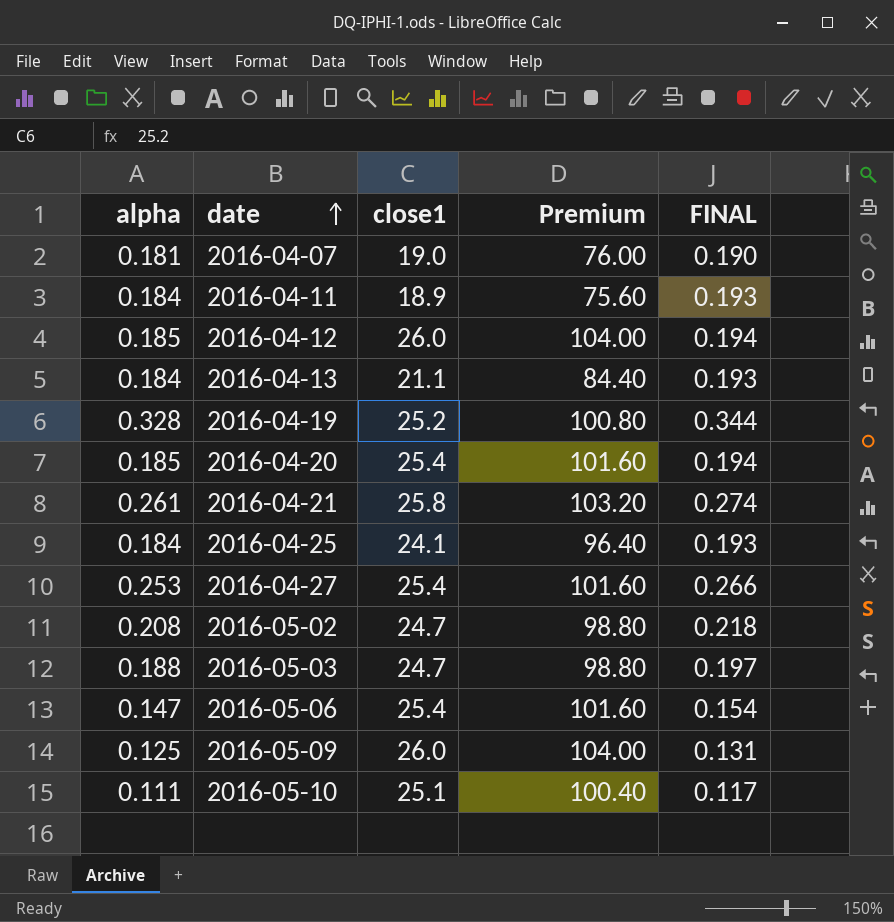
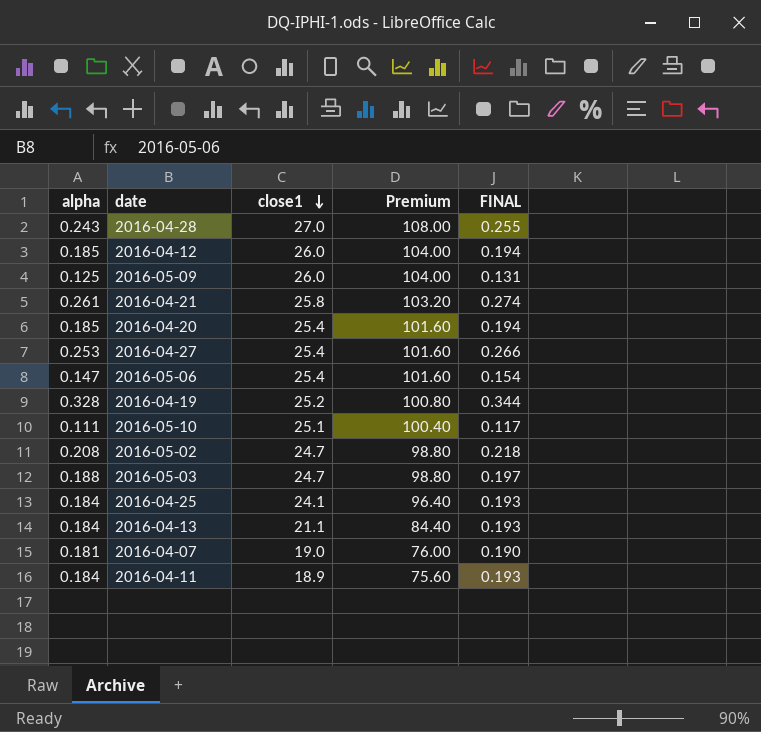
row order: date ascending -> close1 descending
row 2016-04-28: none -> 0.243 | 27.0 | 108.00 | 0.255

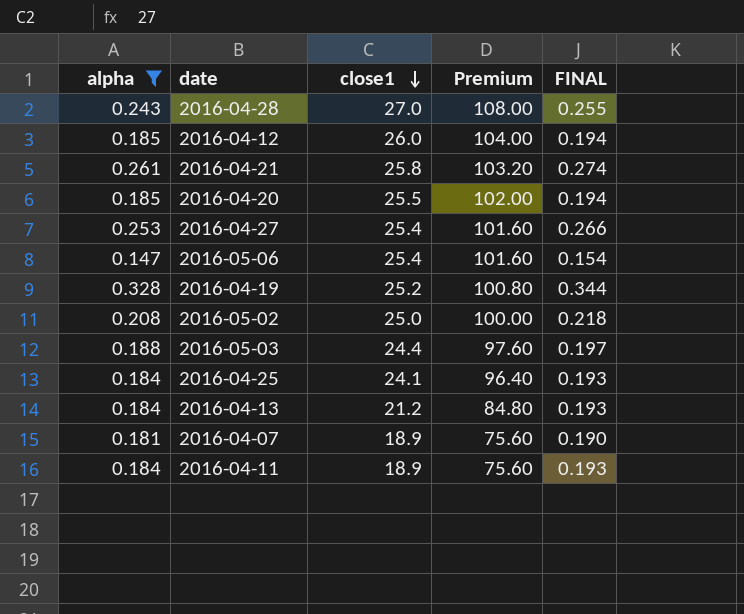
filter: none -> alpha >= 0.147
2016-04-20 | close1: 25.4 -> 25.5
2016-04-20 | Premium: 101.60 -> 102.00
2016-05-02 | close1: 24.7 -> 25.0
2016-05-02 | Premium: 98.80 -> 100.00
2016-05-03 | close1: 24.7 -> 24.4
2016-05-03 | Premium: 98.80 -> 97.60
2016-04-13 | close1: 21.1 -> 21.2
2016-04-13 | Premium: 84.40 -> 84.80
2016-04-07 | close1: 19.0 -> 18.9
2016-04-07 | Premium: 76.00 -> 75.60

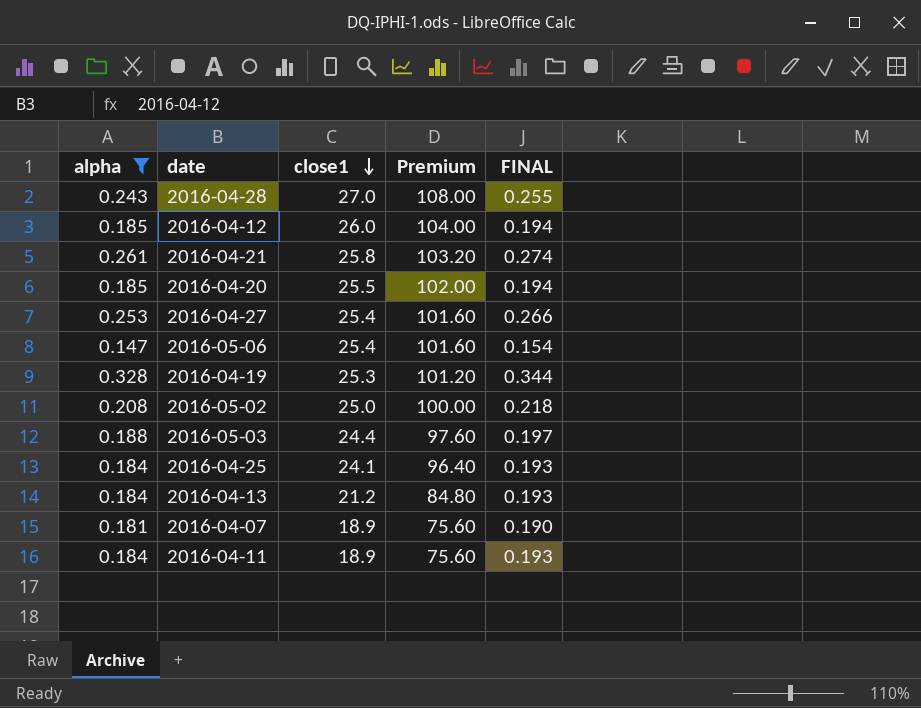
2016-04-19 | close1: 25.2 -> 25.3
2016-04-19 | Premium: 100.80 -> 101.20

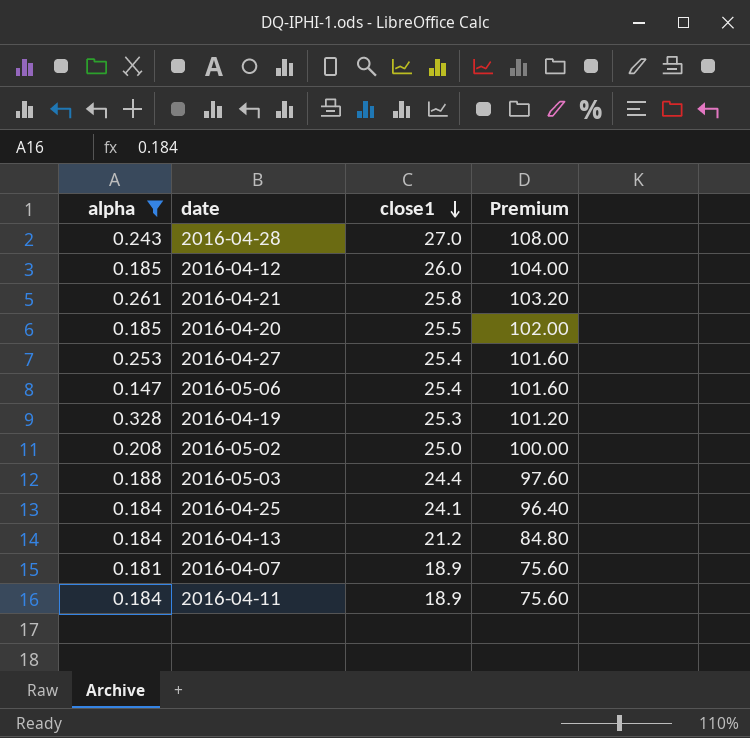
column FINAL | formula: [alpha] * 1.05 -> none

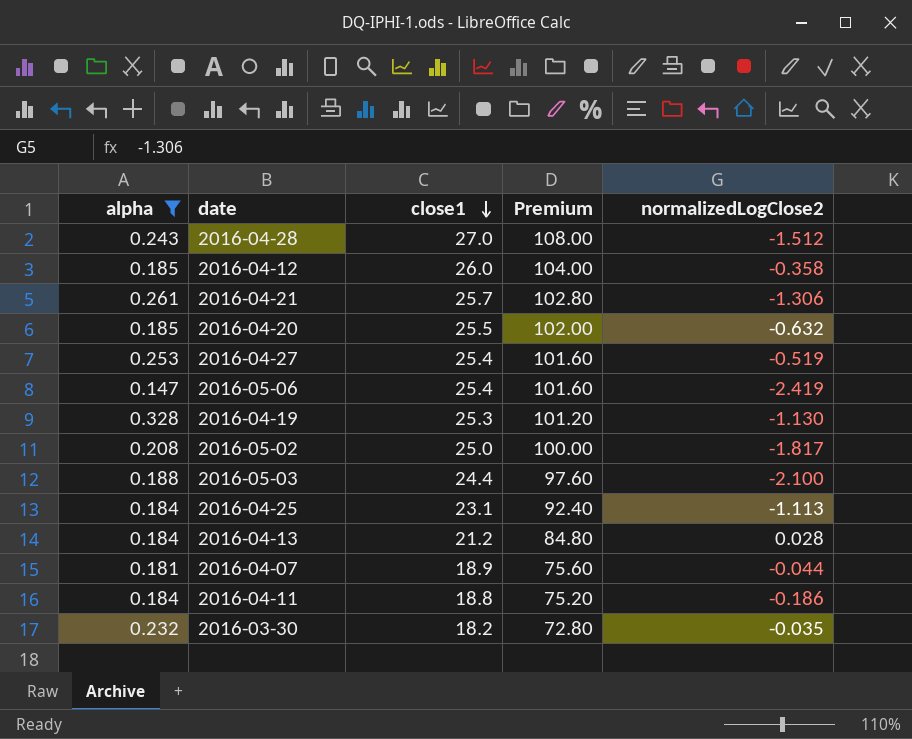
column normalizedLogClose2 | position: none -> 5
2016-04-21 | close1: 25.8 -> 25.7
2016-04-21 | Premium: 103.20 -> 102.80
2016-04-25 | close1: 24.1 -> 23.1
2016-04-25 | Premium: 96.40 -> 92.40
2016-04-11 | close1: 18.9 -> 18.8
2016-04-11 | Premium: 75.60 -> 75.20
row 2016-03-30: none -> 0.232 | 18.2 | 72.80 | -0.035

